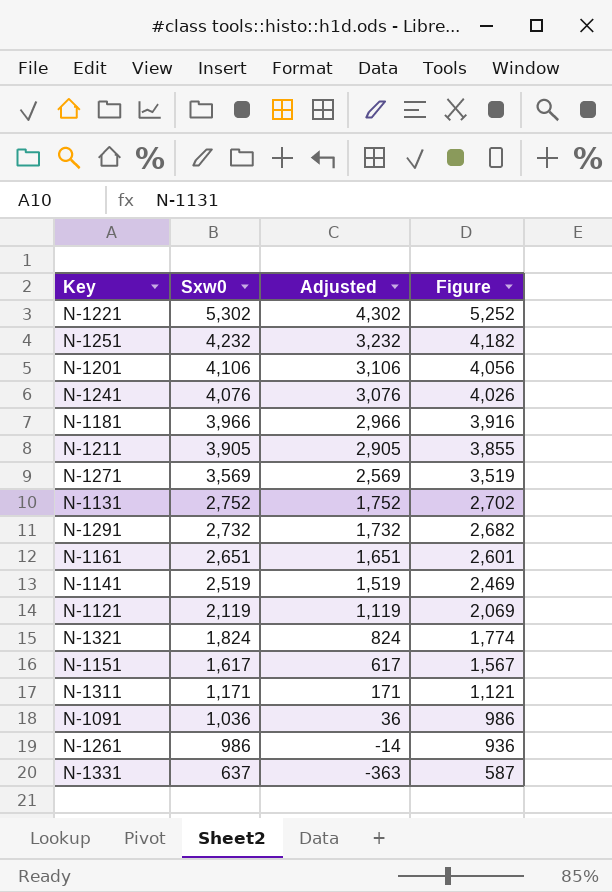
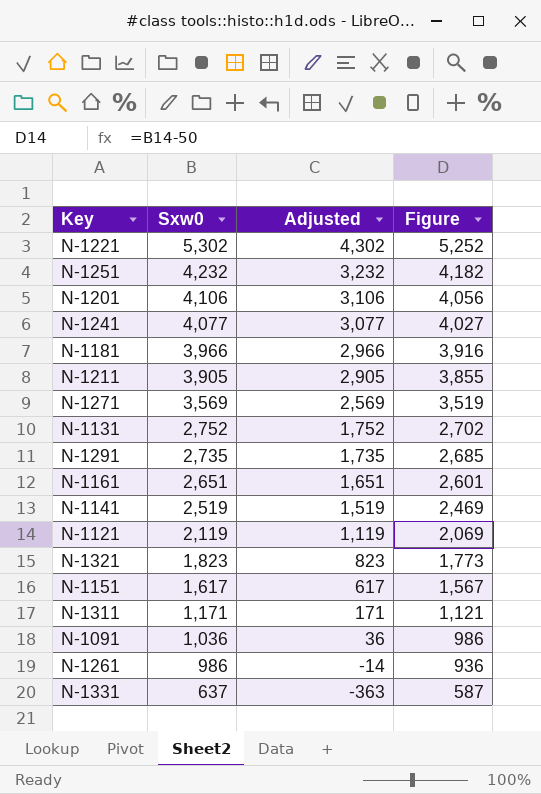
N-1241 | Sxw0: 4,076 -> 4,077
N-1241 | Adjusted: 3,076 -> 3,077
N-1241 | Figure: 4,026 -> 4,027
N-1291 | Sxw0: 2,732 -> 2,735
N-1291 | Adjusted: 1,732 -> 1,735
N-1291 | Figure: 2,682 -> 2,685
N-1321 | Sxw0: 1,824 -> 1,823
N-1321 | Adjusted: 824 -> 823
N-1321 | Figure: 1,774 -> 1,773

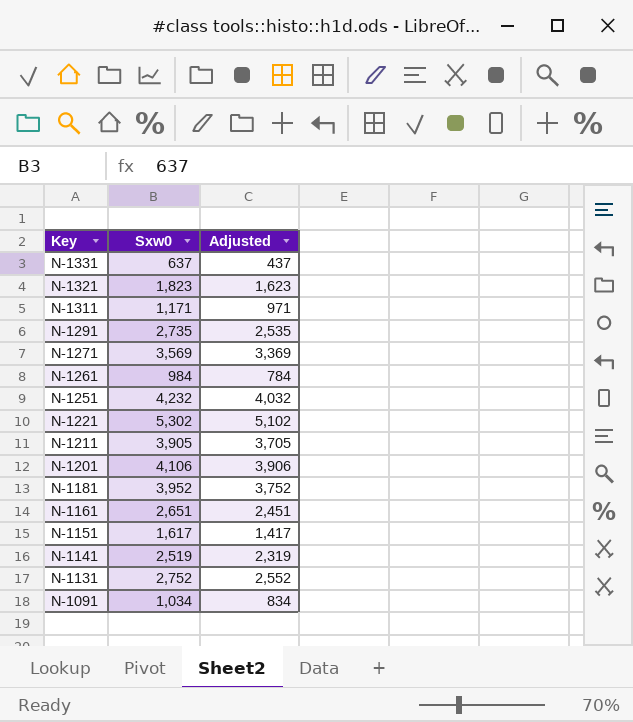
row order: Sxw0 descending -> Key descending
column Figure | formula: [Sxw0] - 50 -> none
column Adjusted | formula: [Sxw0] - 1000 -> [Sxw0] - 200
row N-1241: 4,077 | 3,077 | 4,027 -> none
row N-1121: 2,119 | 1,119 | 2,069 -> none
N-1261 | Sxw0: 986 -> 984
N-1181 | Sxw0: 3,966 -> 3,952
N-1091 | Sxw0: 1,036 -> 1,034

